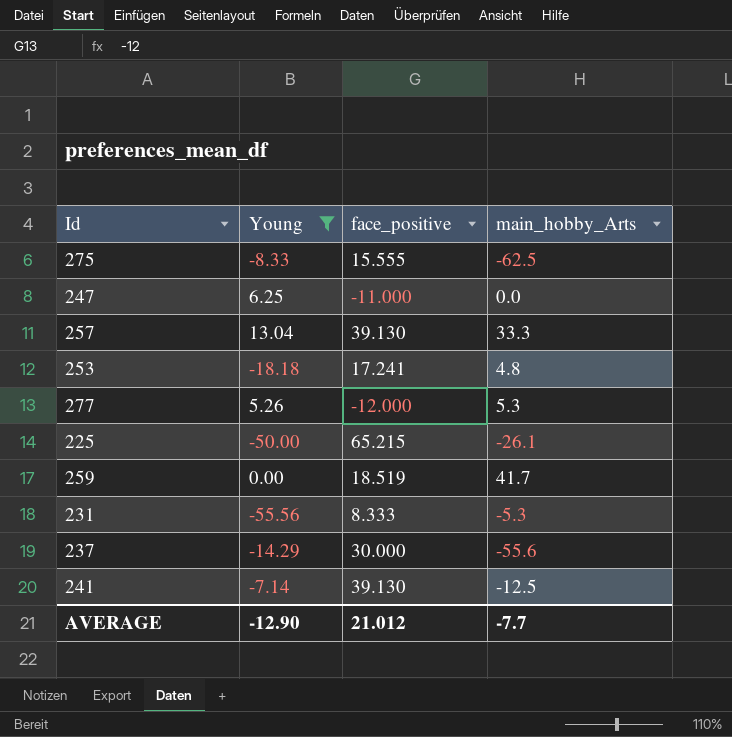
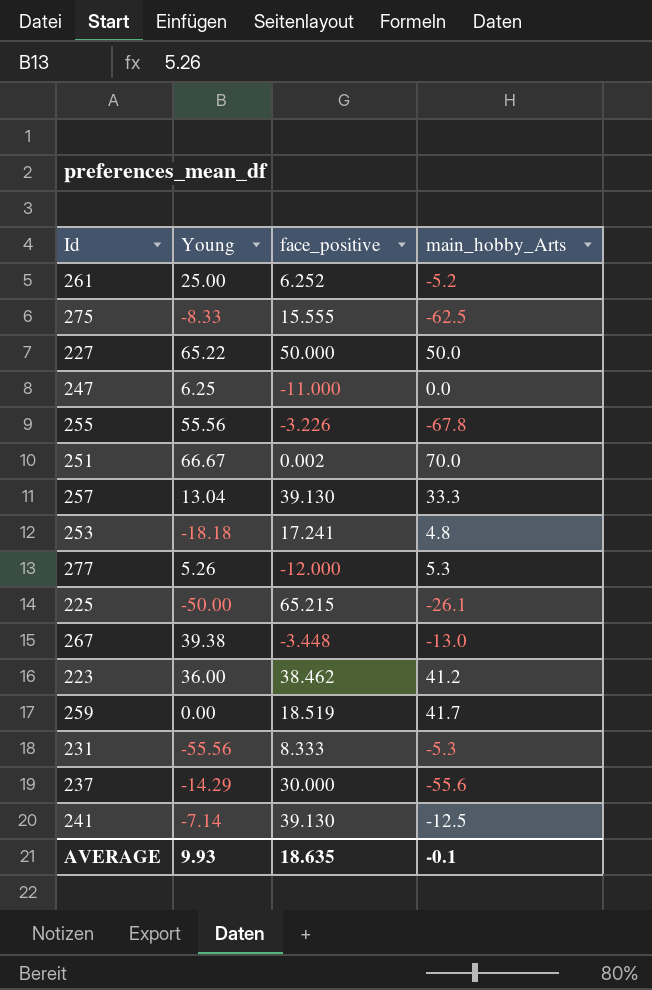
filter: Young <= 13.04 -> none
AVERAGE | Young: -12.90 -> 9.93
AVERAGE | face_positive: 21.012 -> 18.635
AVERAGE | main_hobby_Arts: -7.7 -> -0.1

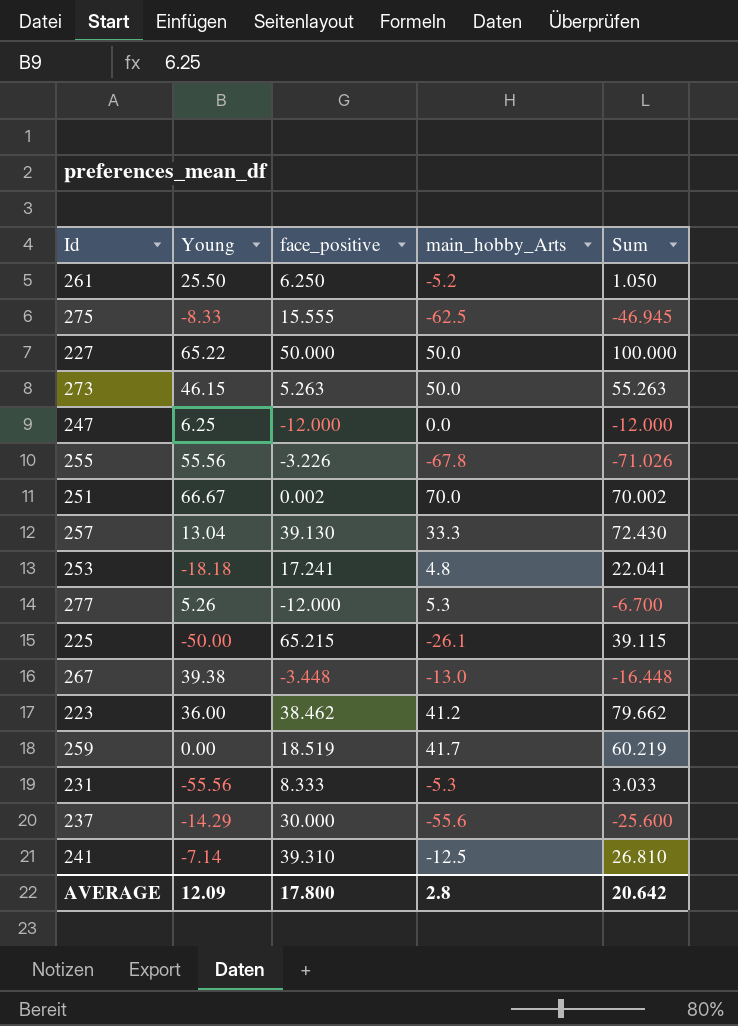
column Sum | formula: none -> [face_positive] + [main_hobby_Arts]
261 | Young: 25.00 -> 25.50
261 | face_positive: 6.252 -> 6.250
row 273: none -> 46.15 | 5.263 | 50.0 | 55.263
247 | face_positive: -11.000 -> -12.000
241 | face_positive: 39.130 -> 39.310
AVERAGE | Young: 9.93 -> 12.09
AVERAGE | face_positive: 18.635 -> 17.800
AVERAGE | main_hobby_Arts: -0.1 -> 2.8

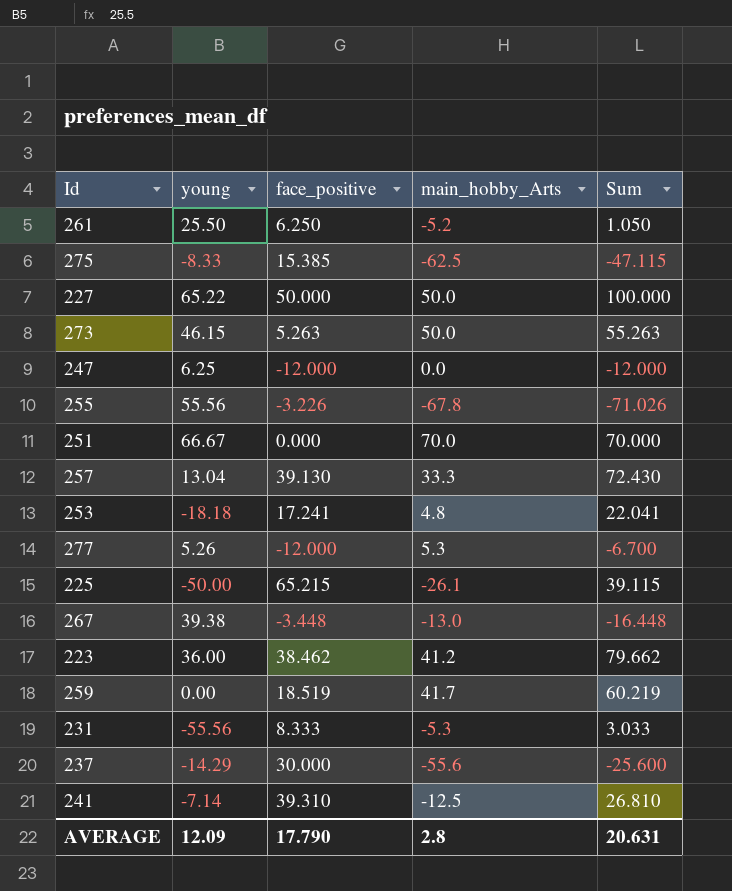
column name: Young -> young
275 | face_positive: 15.555 -> 15.385
275 | Sum: -46.945 -> -47.115
251 | face_positive: 0.002 -> 0.000
251 | Sum: 70.002 -> 70.000
AVERAGE | face_positive: 17.800 -> 17.790
AVERAGE | Sum: 20.642 -> 20.631

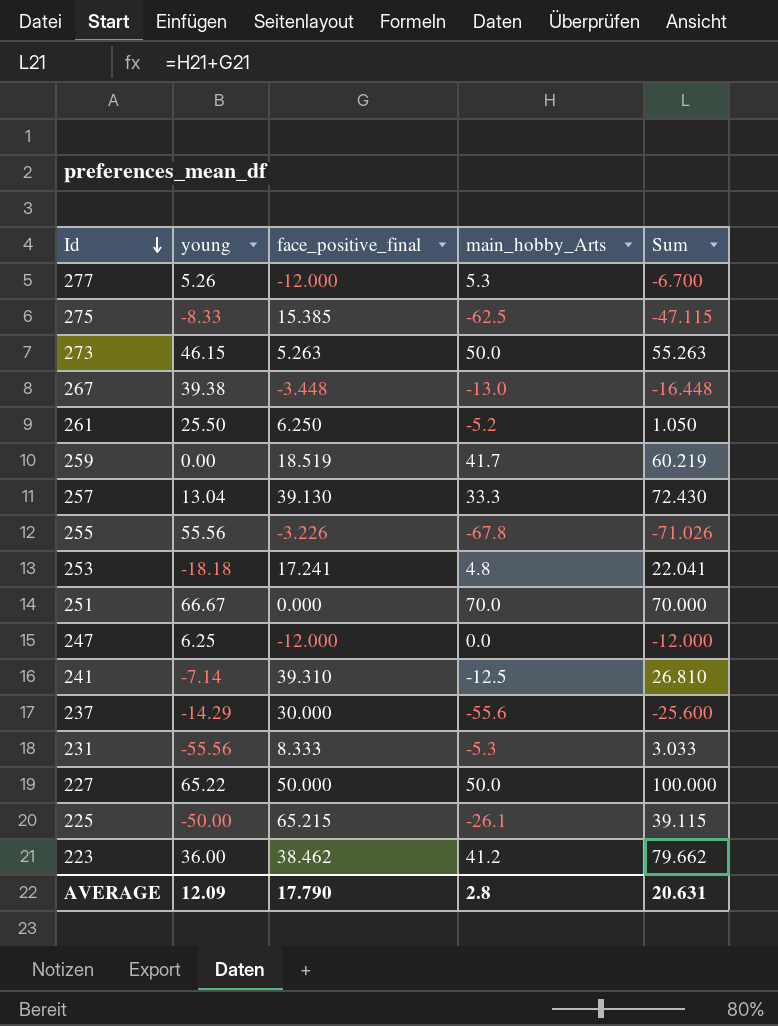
row order: none -> Id descending
column name: face_positive -> face_positive_final

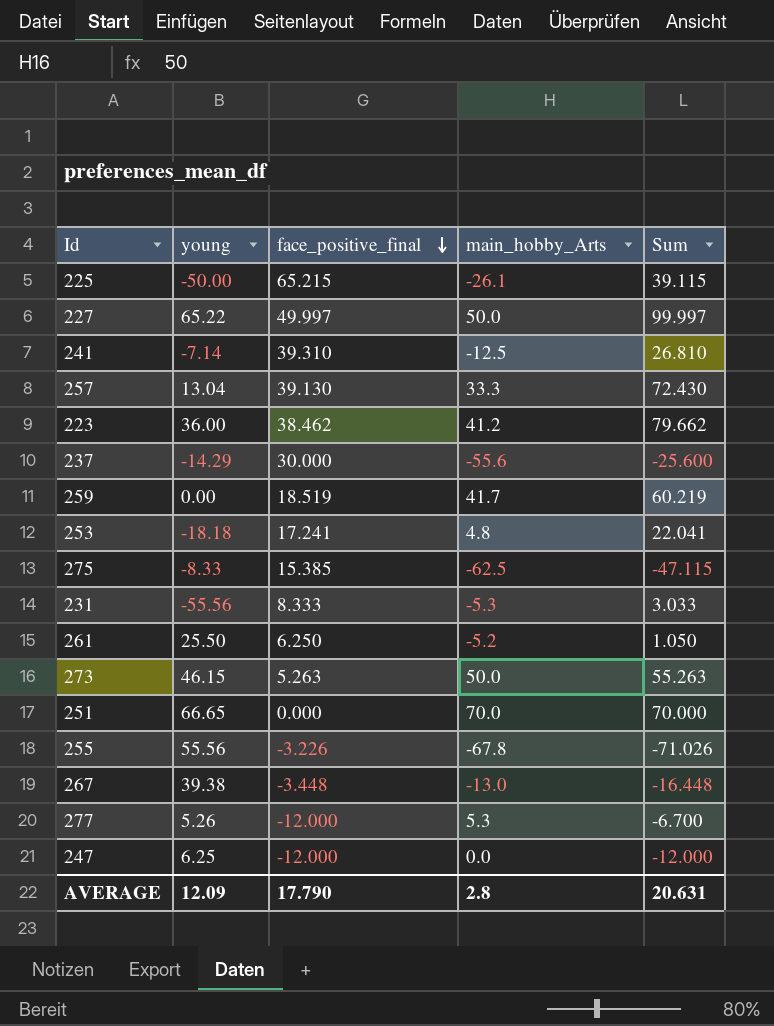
row order: Id descending -> face_positive_final descending
227 | face_positive_final: 50.000 -> 49.997
227 | Sum: 100.000 -> 99.997
251 | young: 66.67 -> 66.65

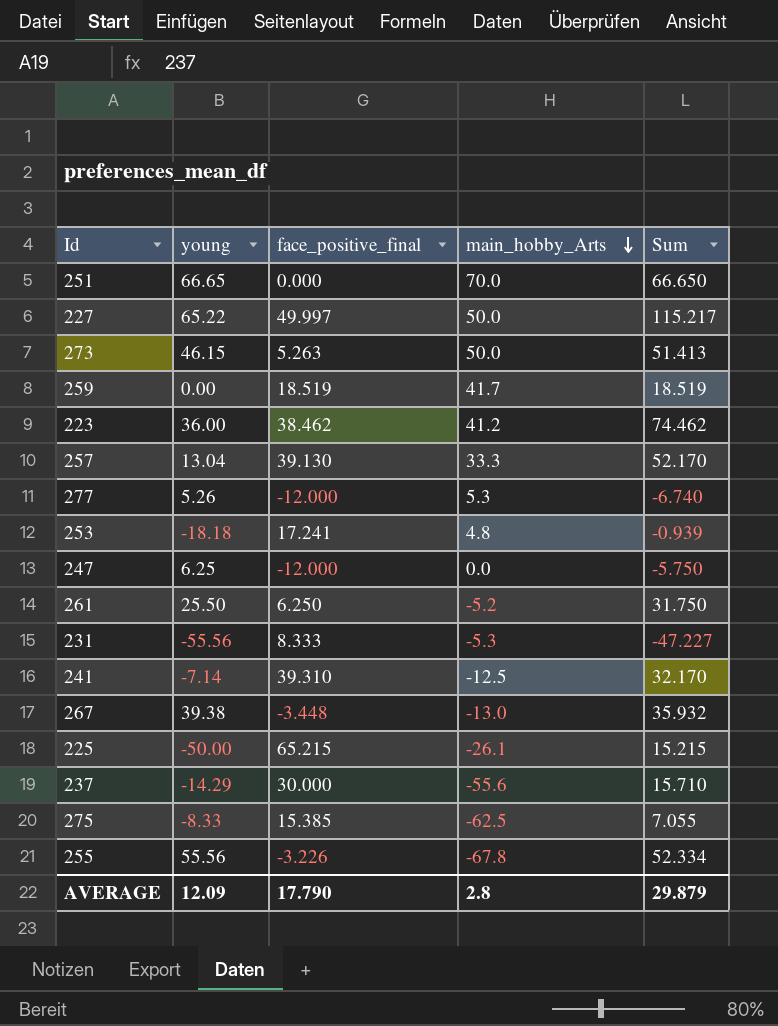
row order: face_positive_final descending -> main_hobby_Arts descending
column Sum | formula: [face_positive_final] + [main_hobby_Arts] -> [young] + [face_positive_final]
AVERAGE | Sum: 20.631 -> 29.879

